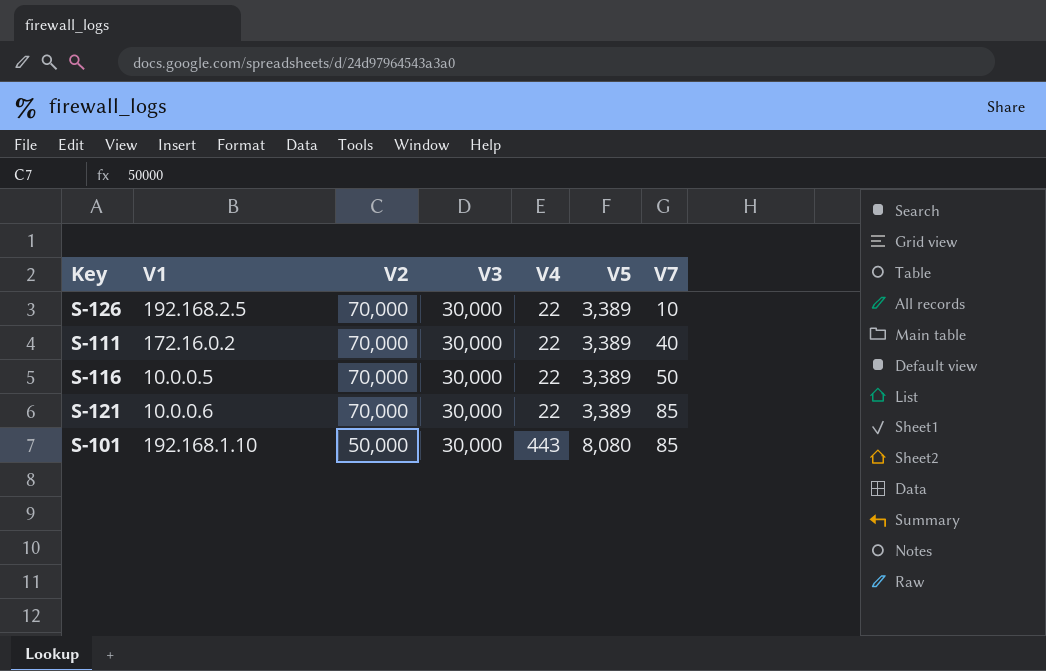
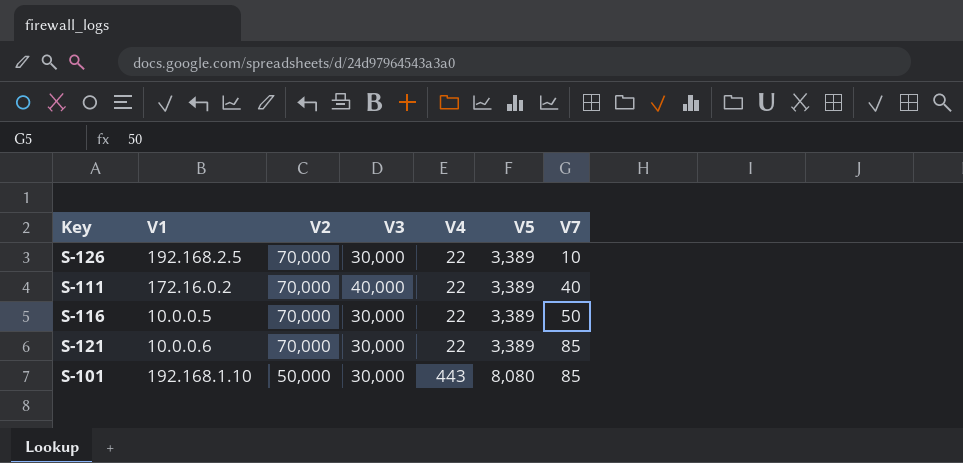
S-111 | V3: 30,000 -> 40,000

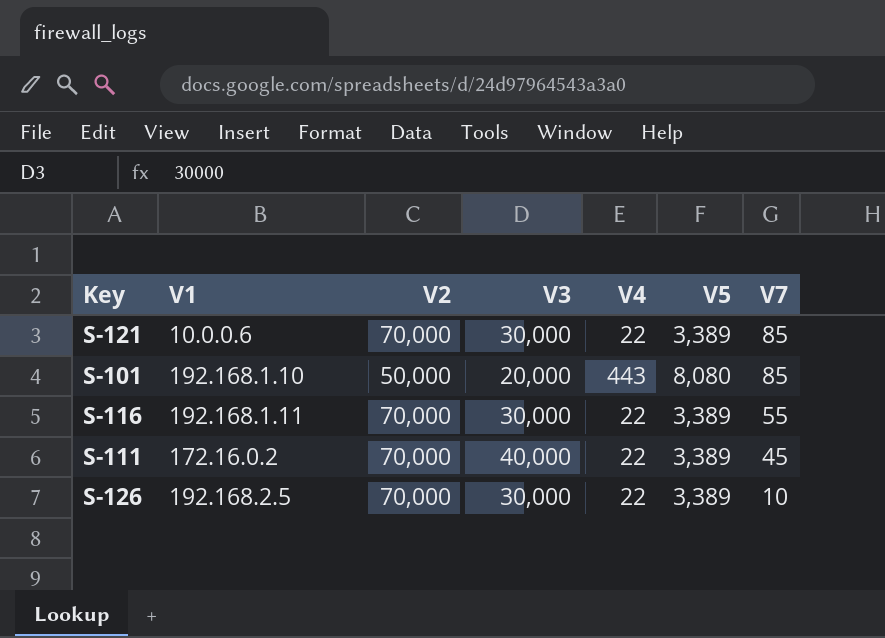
row order: V2 descending -> V7 descending
S-101 | V3: 30,000 -> 20,000
S-116 | V1: 10.0.0.5 -> 192.168.1.11
S-116 | V7: 50 -> 55
S-111 | V7: 40 -> 45

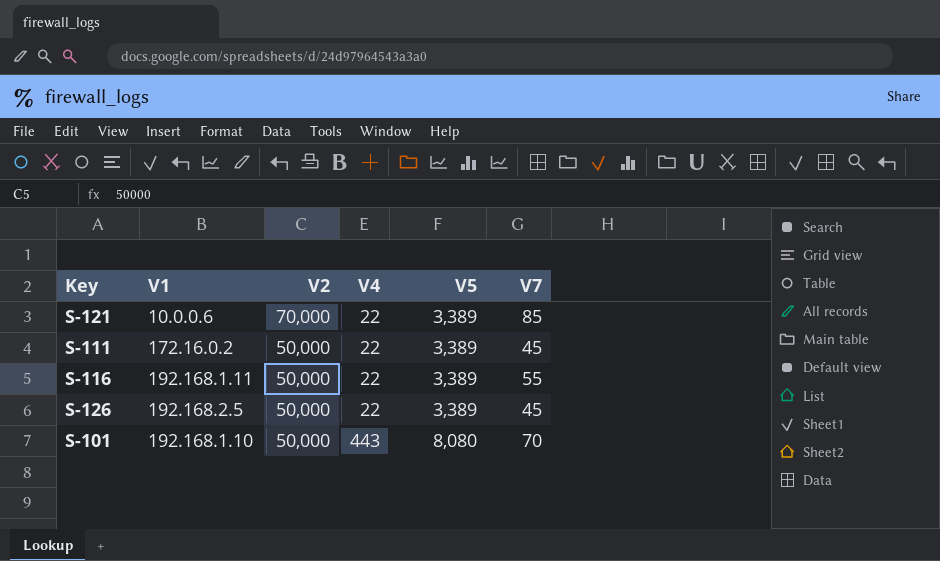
row order: V7 descending -> V2 descending
column V3 | position: 4 -> none
S-111 | V2: 70,000 -> 50,000
S-116 | V2: 70,000 -> 50,000
S-126 | V2: 70,000 -> 50,000
S-126 | V7: 10 -> 45
S-101 | V7: 85 -> 70

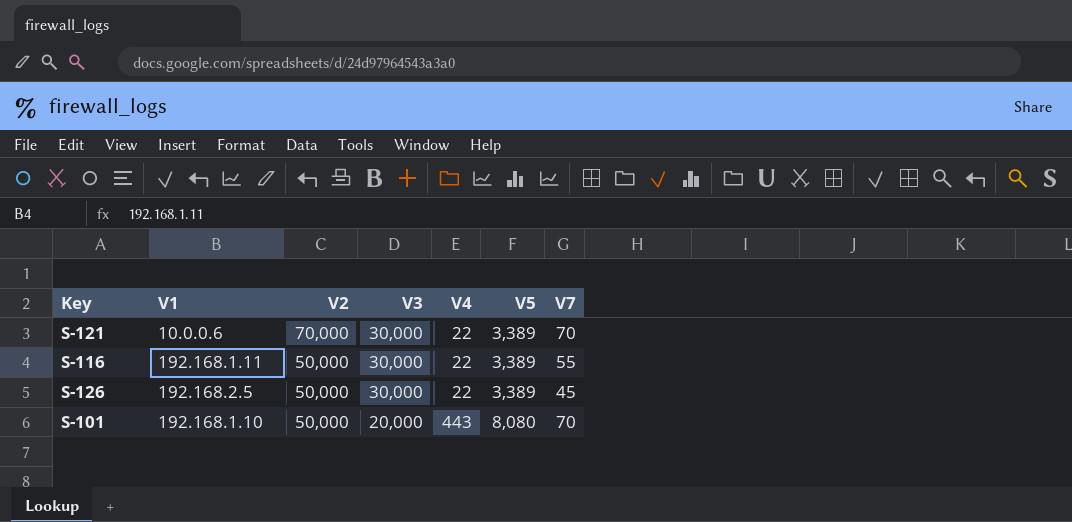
column V3 | position: none -> 4
row S-111: 172.16.0.2 | 50,000 | 22 | 3,389 | 45 -> none
S-121 | V7: 85 -> 70

